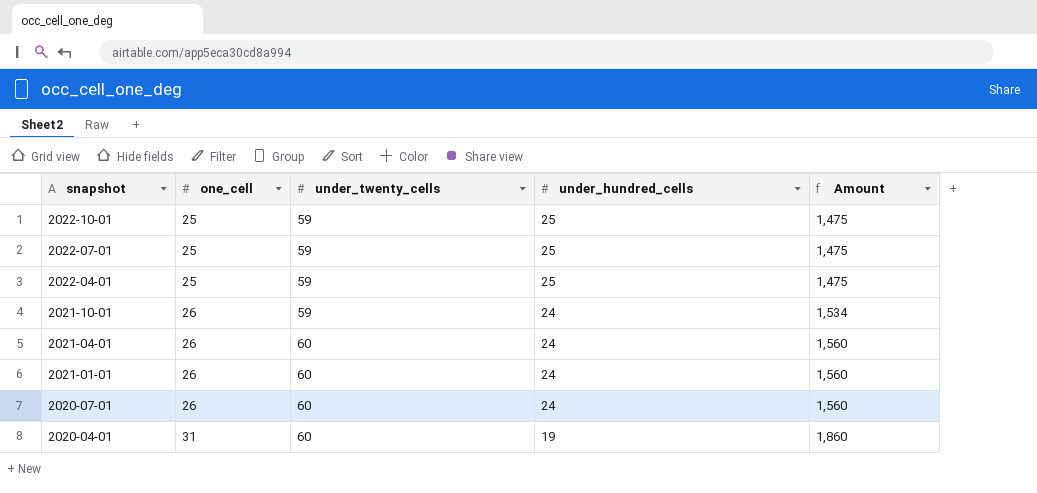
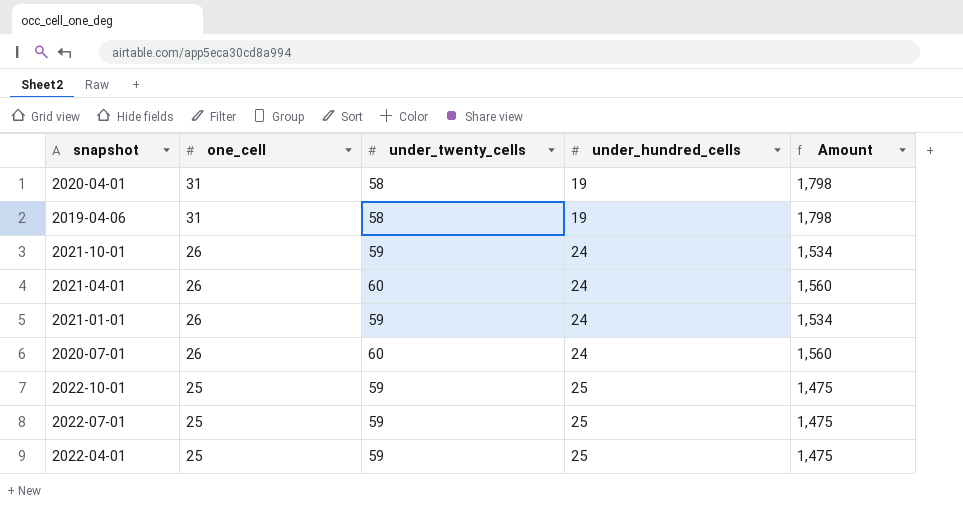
row order: snapshot descending -> one_cell descending
2020-04-01 | under_twenty_cells: 60 -> 58
2020-04-01 | Amount: 1,860 -> 1,798
row 2019-04-06: none -> 31 | 58 | 19 | 1,798
2021-01-01 | under_twenty_cells: 60 -> 59
2021-01-01 | Amount: 1,560 -> 1,534

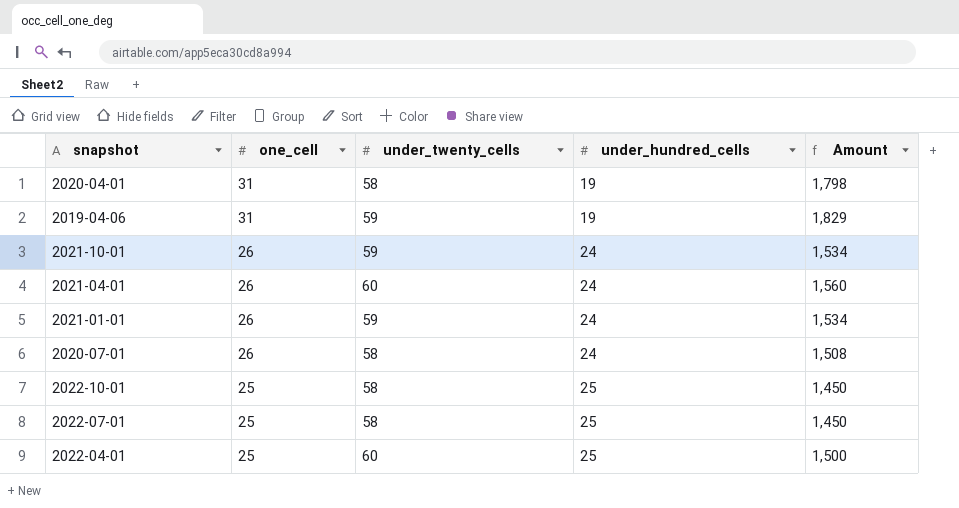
2019-04-06 | under_twenty_cells: 58 -> 59
2019-04-06 | Amount: 1,798 -> 1,829
2020-07-01 | under_twenty_cells: 60 -> 58
2020-07-01 | Amount: 1,560 -> 1,508
2022-10-01 | under_twenty_cells: 59 -> 58
2022-10-01 | Amount: 1,475 -> 1,450
2022-07-01 | under_twenty_cells: 59 -> 58
2022-07-01 | Amount: 1,475 -> 1,450
2022-04-01 | under_twenty_cells: 59 -> 60
2022-04-01 | Amount: 1,475 -> 1,500

